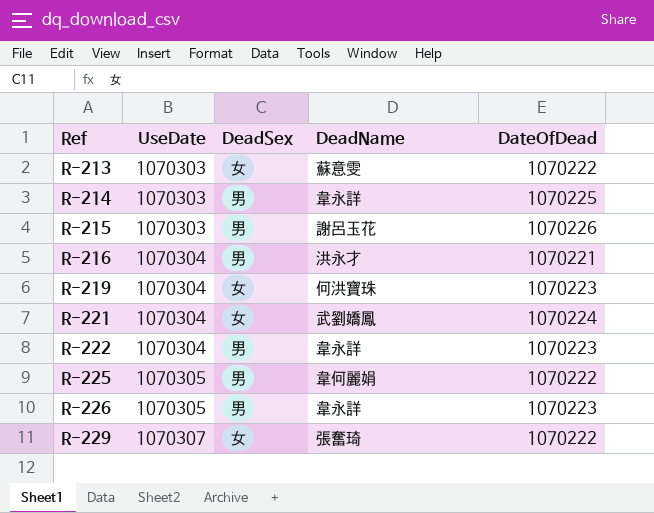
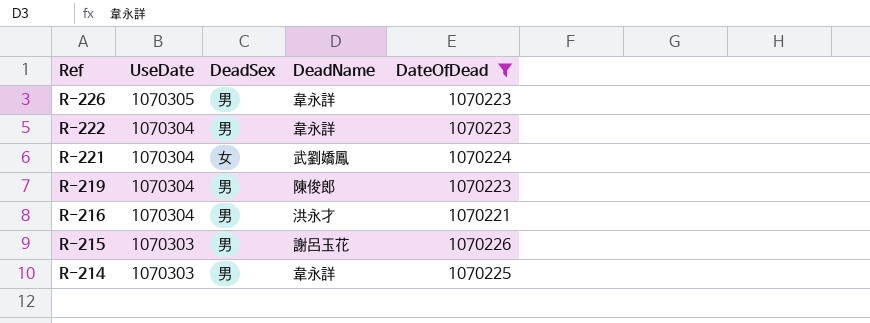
filter: none -> DateOfDead != 1070222
row order: Ref ascending -> Ref descending
R-219 | DeadSex: 女 -> 男
R-219 | DeadName: 何洪寶珠 -> 陳俊郎

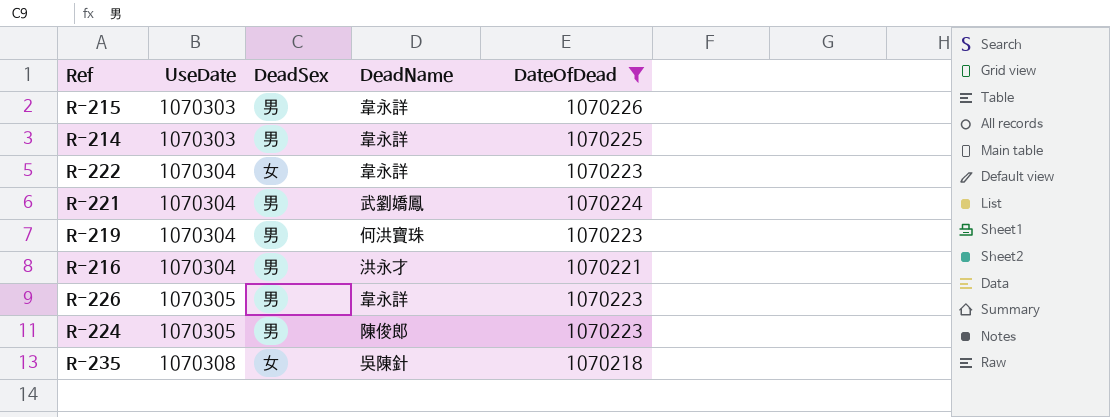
row order: Ref descending -> UseDate ascending
R-215 | DeadName: 謝呂玉花 -> 韋永詳
R-222 | DeadSex: 男 -> 女
R-221 | DeadSex: 女 -> 男
R-219 | DeadName: 陳俊郎 -> 何洪寶珠
row R-224: none -> 1070305 | 男 | 陳俊郎 | 1070223
row R-235: none -> 1070308 | 女 | 吳陳針 | 1070218

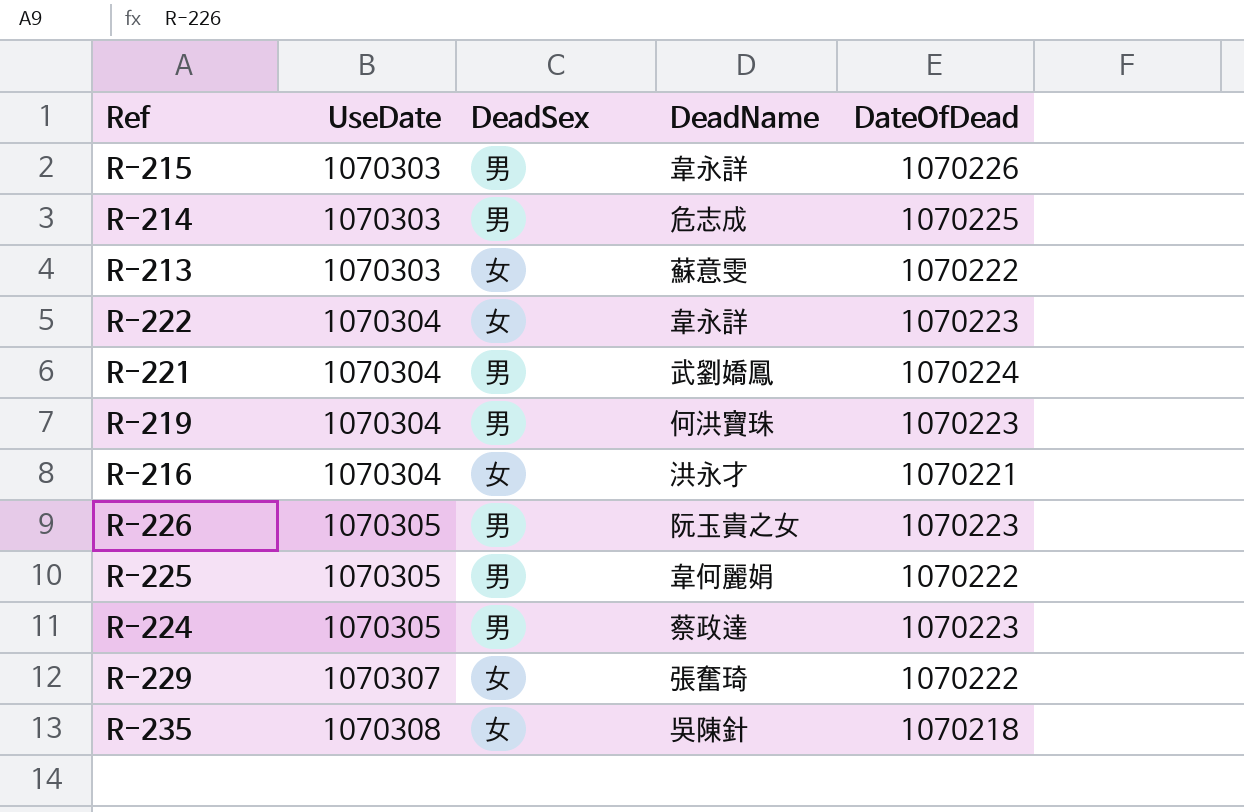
filter: DateOfDead != 1070222 -> none
R-214 | DeadName: 韋永詳 -> 危志成
R-216 | DeadSex: 男 -> 女
R-226 | DeadName: 韋永詳 -> 阮玉貴之女
R-224 | DeadName: 陳俊郎 -> 蔡政達

